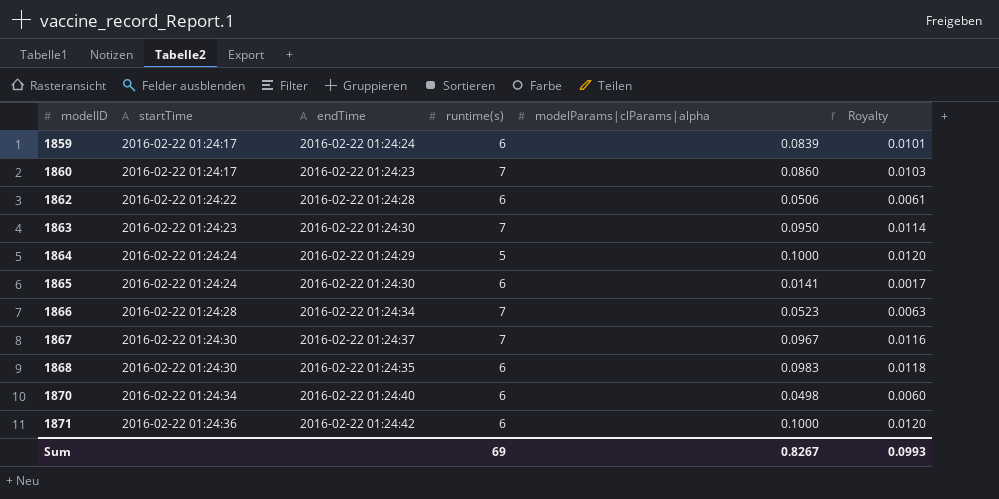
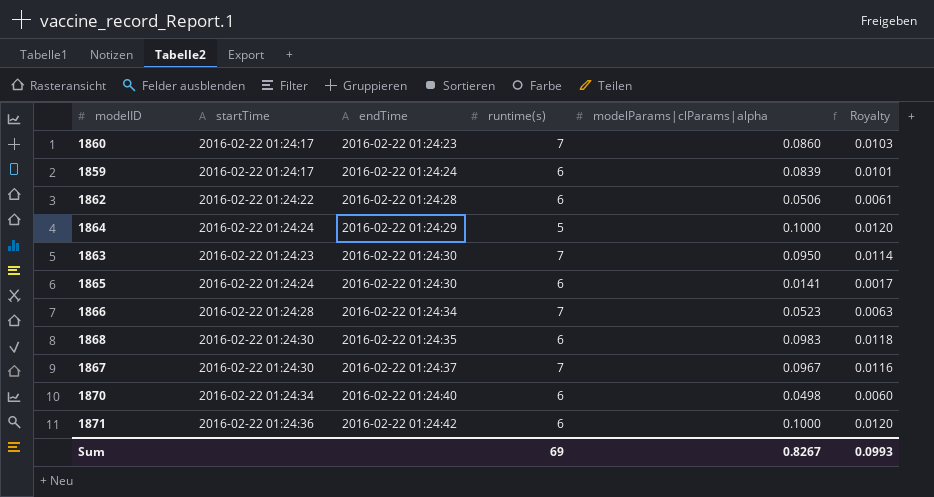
row order: modelID ascending -> endTime ascending

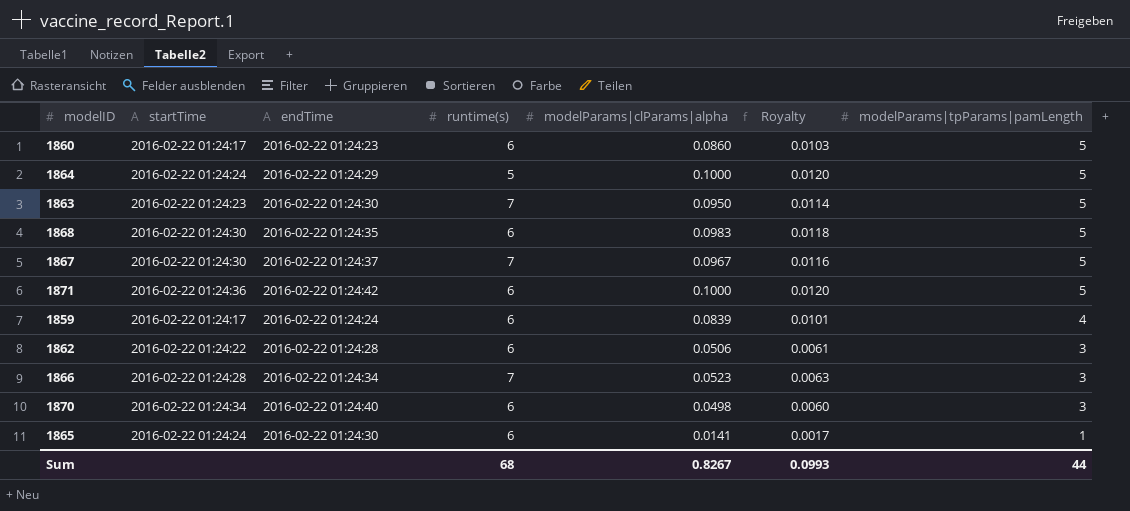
row order: endTime ascending -> modelParams|tpParams|pamLength descending
column modelParams|tpParams|pamLength | position: none -> 7
1860 | runtime(s): 7 -> 6
Sum | runtime(s): 69 -> 68

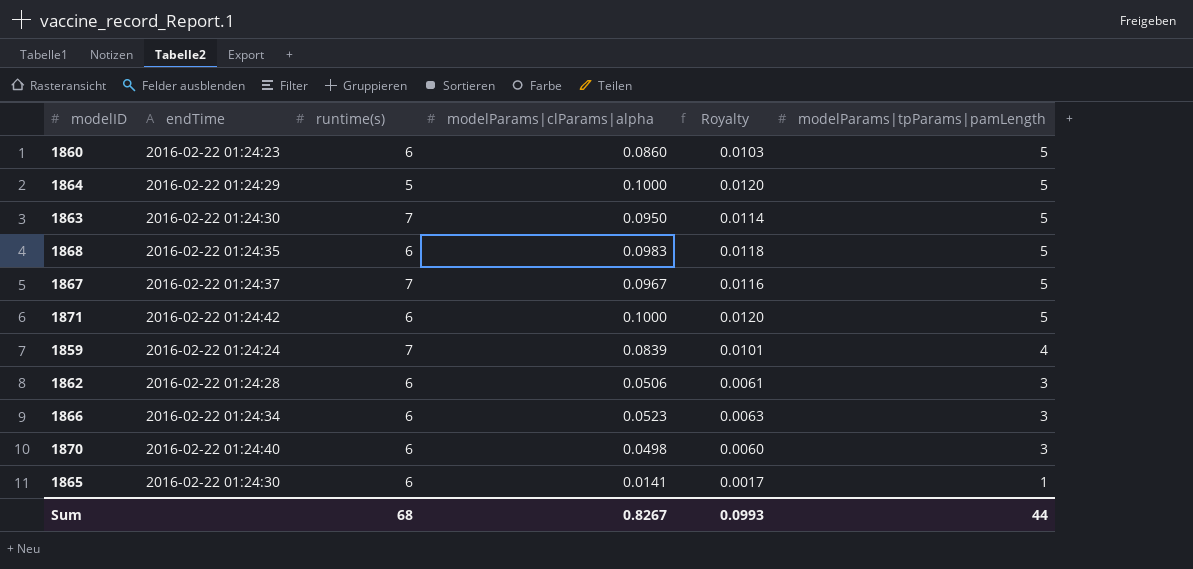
column startTime | position: 2 -> none
1859 | runtime(s): 6 -> 7
1866 | runtime(s): 7 -> 6

